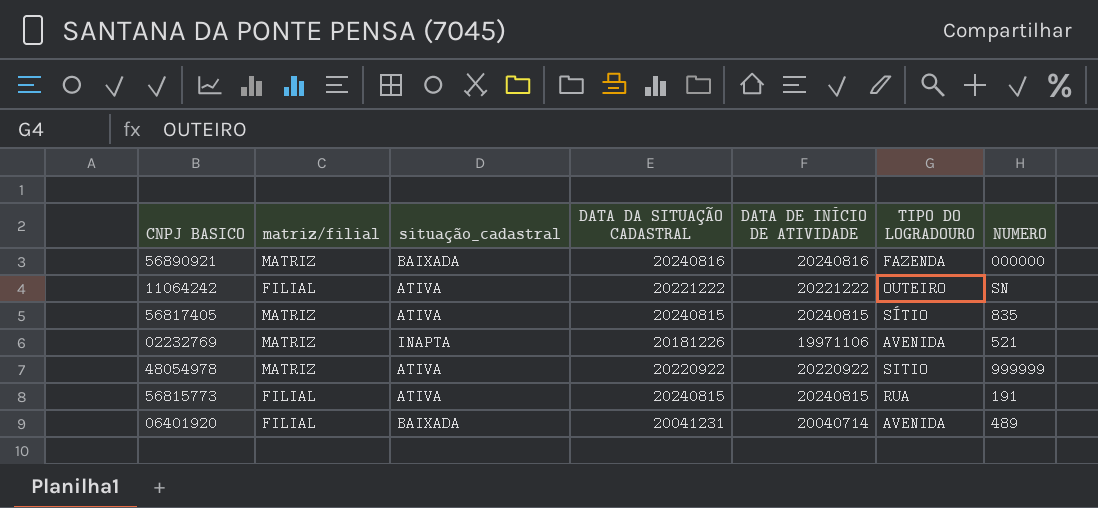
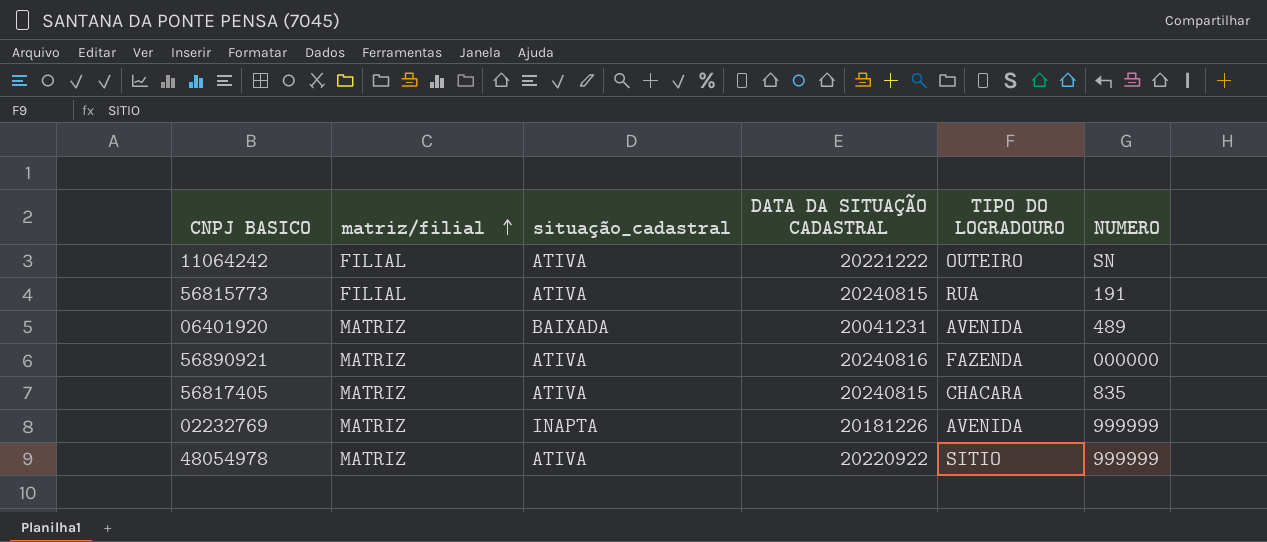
row order: none -> matriz/filial ascending
column DATA DE INÍCIO DE ATIVIDADE | position: 5 -> none
06401920 | matriz/filial: FILIAL -> MATRIZ
56890921 | situação_cadastral: BAIXADA -> ATIVA
56817405 | TIPO DO LOGRADOURO: SÍTIO -> CHACARA
02232769 | NUMERO: 521 -> 999999

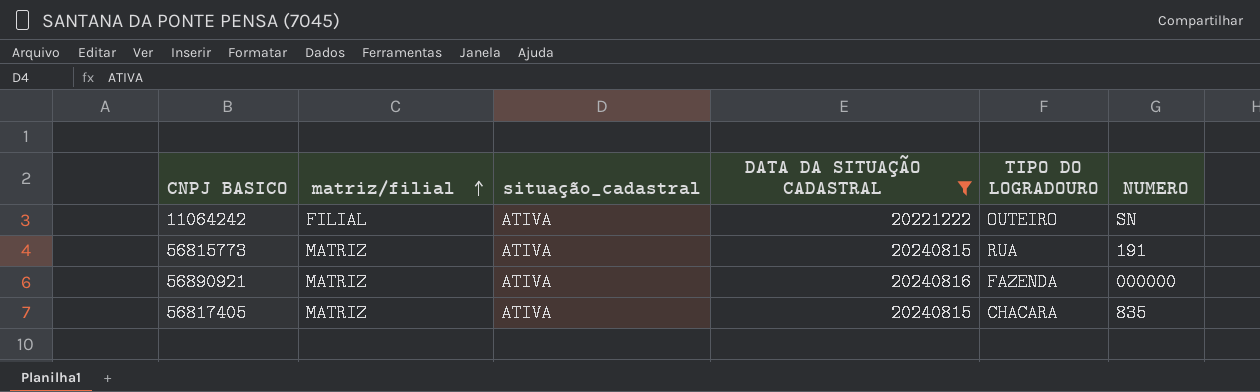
filter: none -> DATA DA SITUAÇÃO CADASTRAL >= 20221222
56815773 | matriz/filial: FILIAL -> MATRIZ

